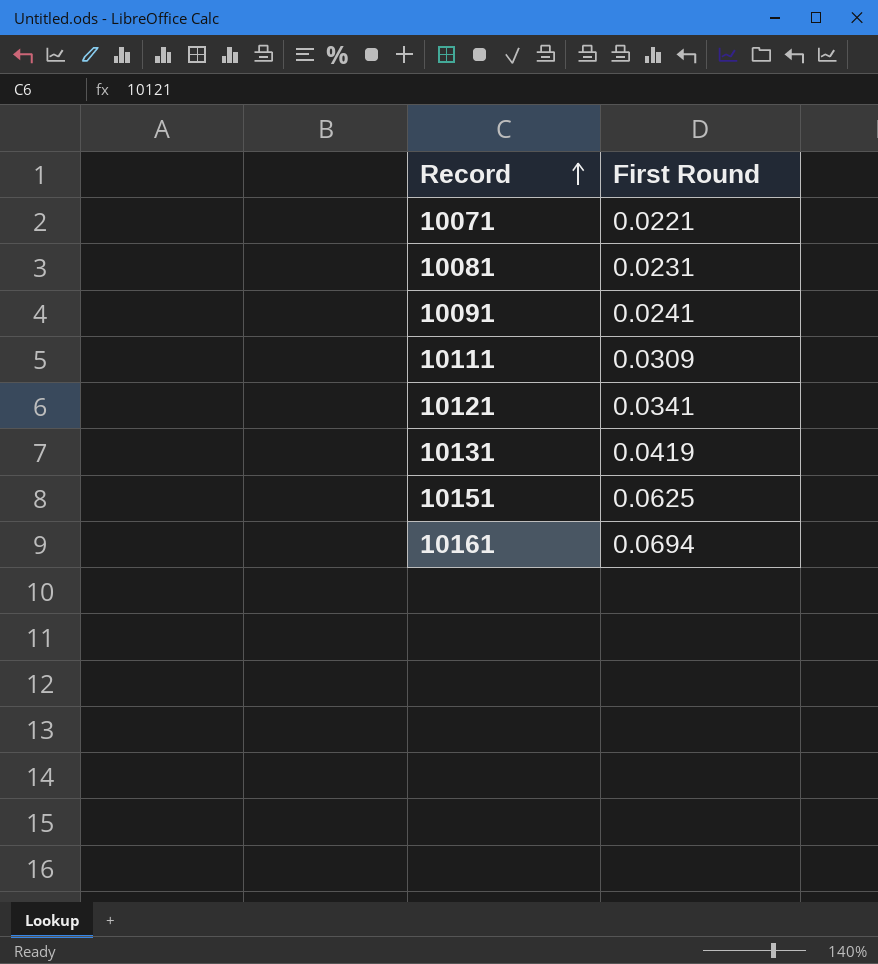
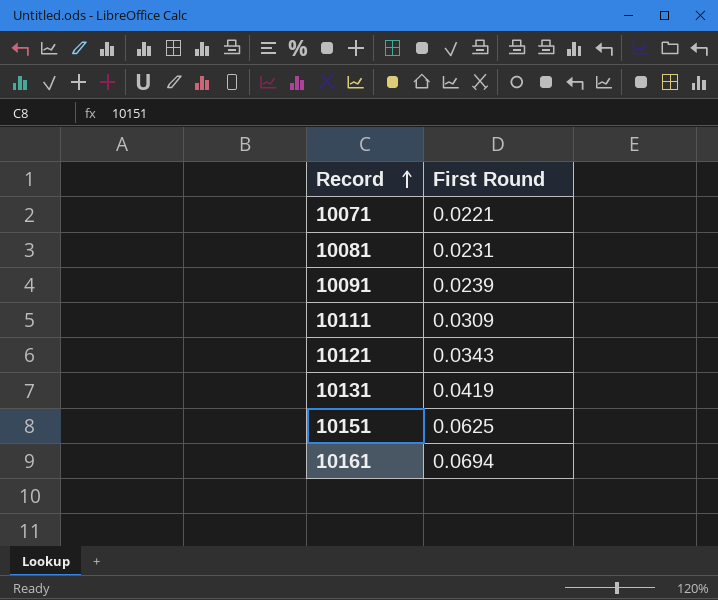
10091 | First Round: 0.0241 -> 0.0239
10121 | First Round: 0.0341 -> 0.0343

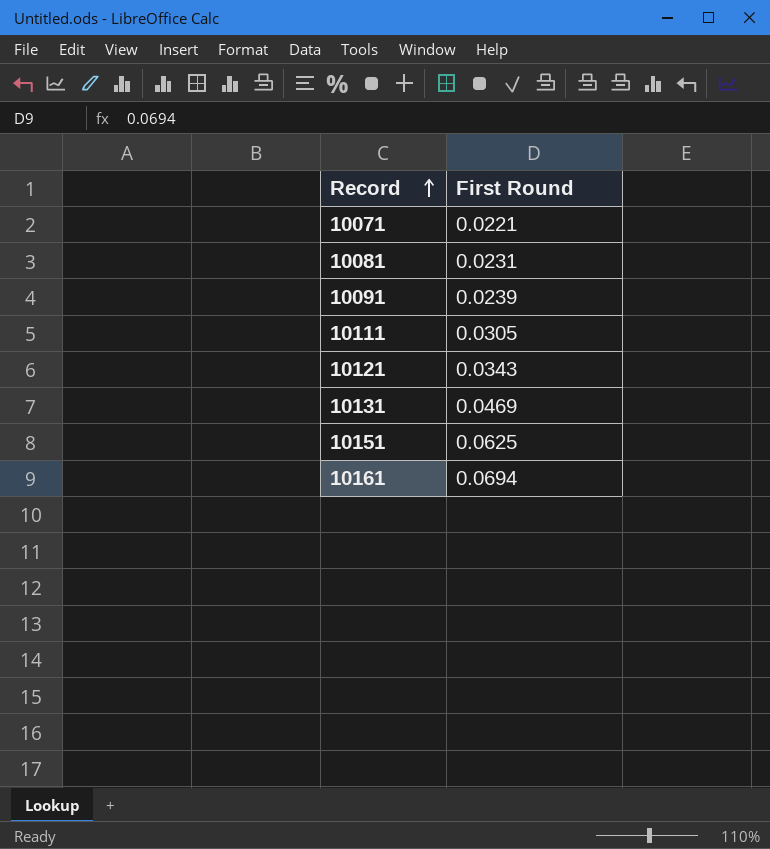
10111 | First Round: 0.0309 -> 0.0305
10131 | First Round: 0.0419 -> 0.0469

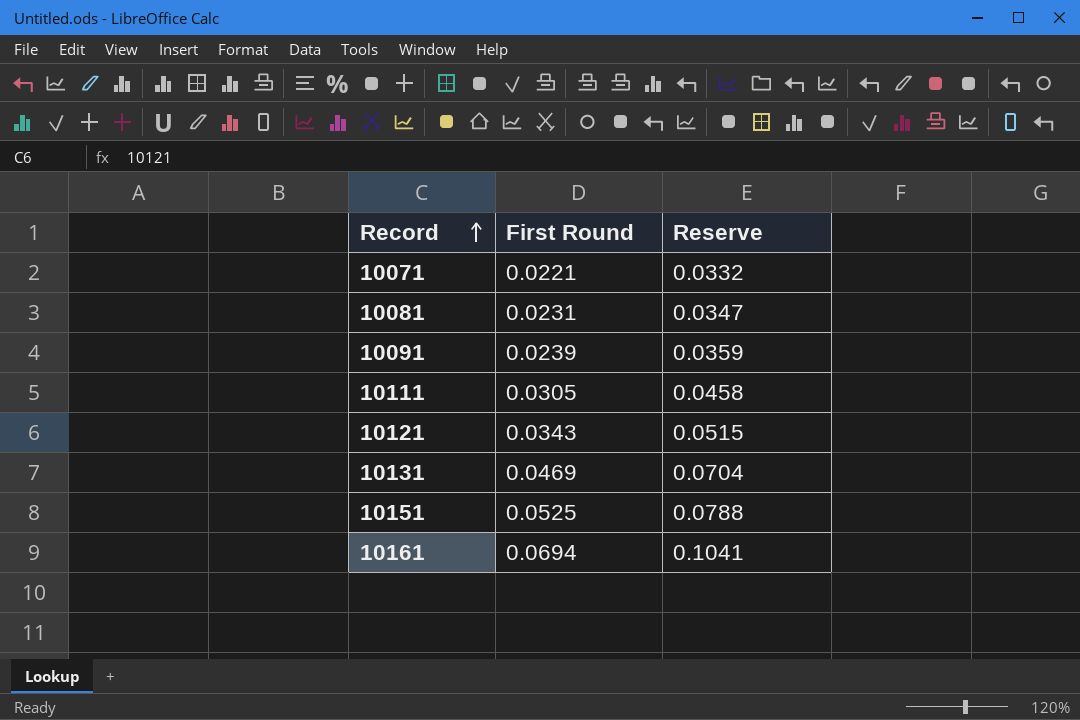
column Reserve | formula: none -> [First Round] * 1.5
10151 | First Round: 0.0625 -> 0.0525

